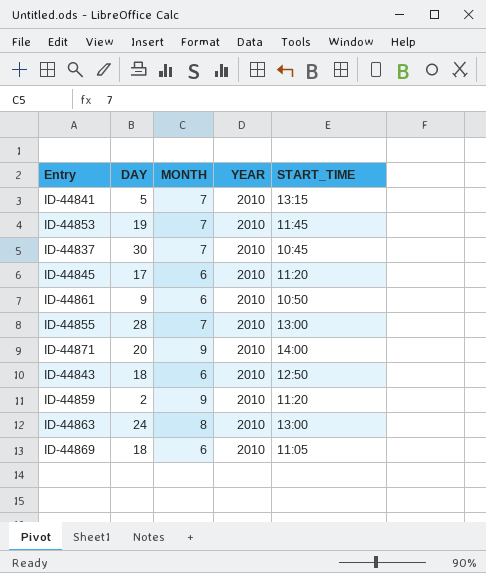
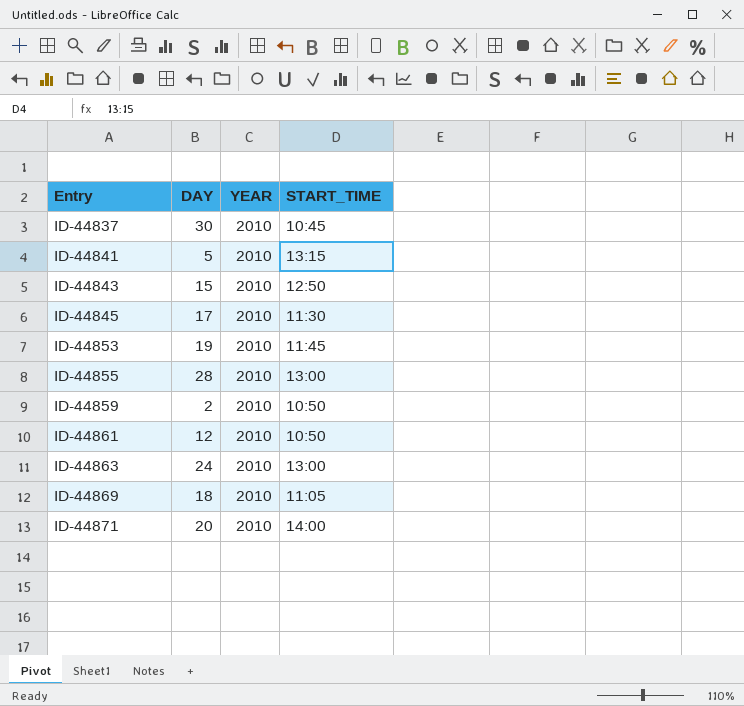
row order: none -> Entry ascending
column MONTH | position: 3 -> none
ID-44843 | DAY: 18 -> 15
ID-44845 | START_TIME: 11:20 -> 11:30
ID-44859 | START_TIME: 11:20 -> 10:50
ID-44861 | DAY: 9 -> 12

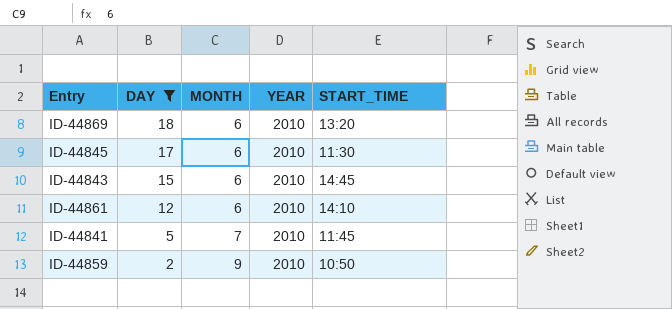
filter: none -> DAY <= 18
row order: Entry ascending -> DAY descending
column MONTH | position: none -> 3
ID-44869 | START_TIME: 11:05 -> 13:20
ID-44843 | START_TIME: 12:50 -> 14:45
ID-44861 | START_TIME: 10:50 -> 14:10
ID-44841 | START_TIME: 13:15 -> 11:45

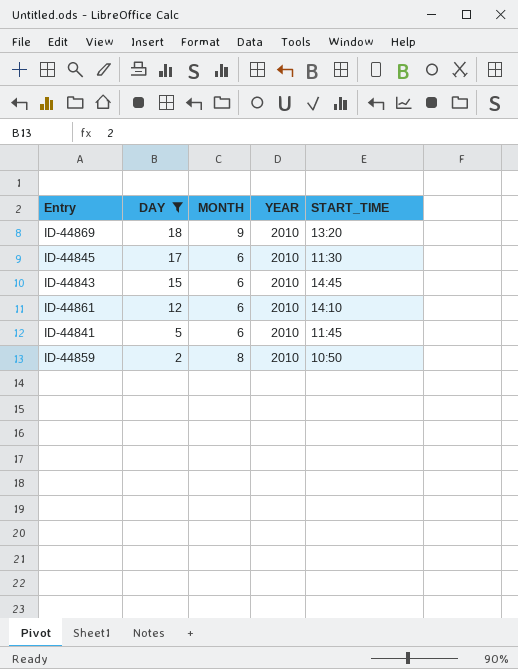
ID-44869 | MONTH: 6 -> 9
ID-44841 | MONTH: 7 -> 6
ID-44859 | MONTH: 9 -> 8

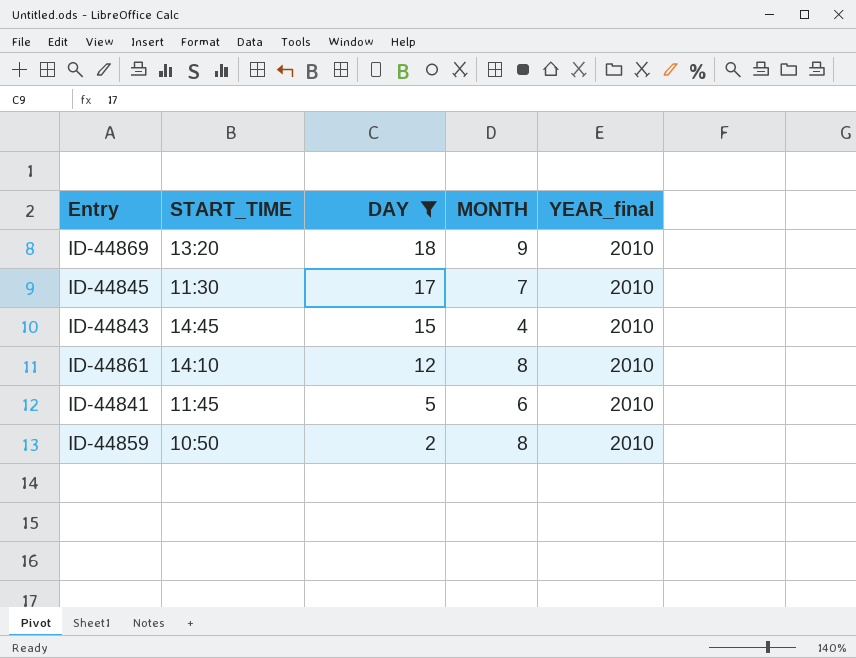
column START_TIME | position: 5 -> 2
column name: YEAR -> YEAR_final
ID-44845 | MONTH: 6 -> 7
ID-44843 | MONTH: 6 -> 4
ID-44861 | MONTH: 6 -> 8

